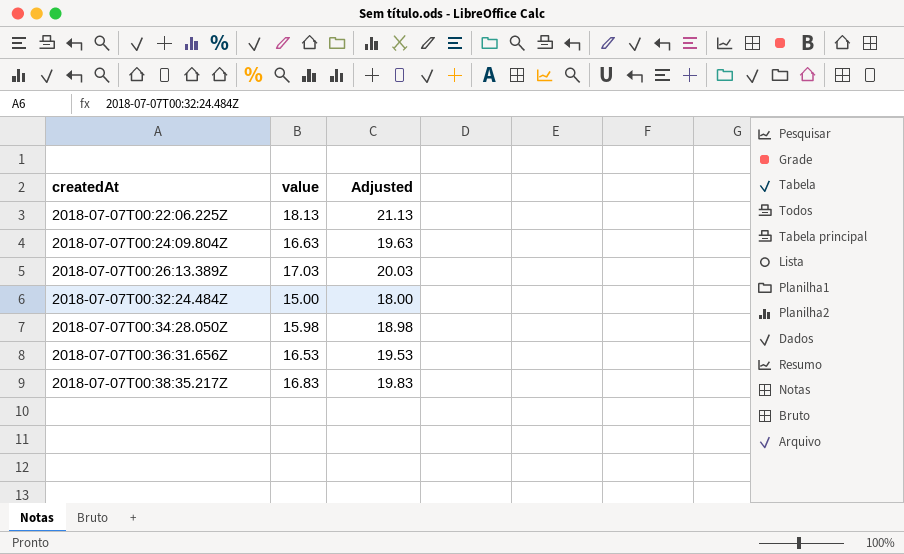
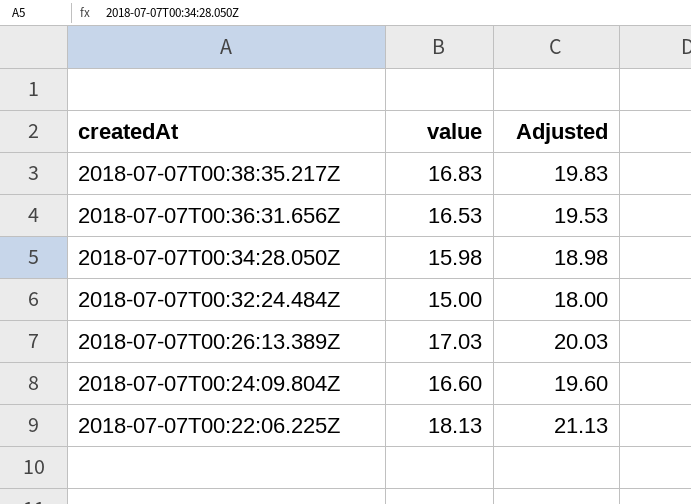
row order: createdAt ascending -> createdAt descending
2018-07-07T00:24:09.804Z | value: 16.63 -> 16.60
2018-07-07T00:24:09.804Z | Adjusted: 19.63 -> 19.60

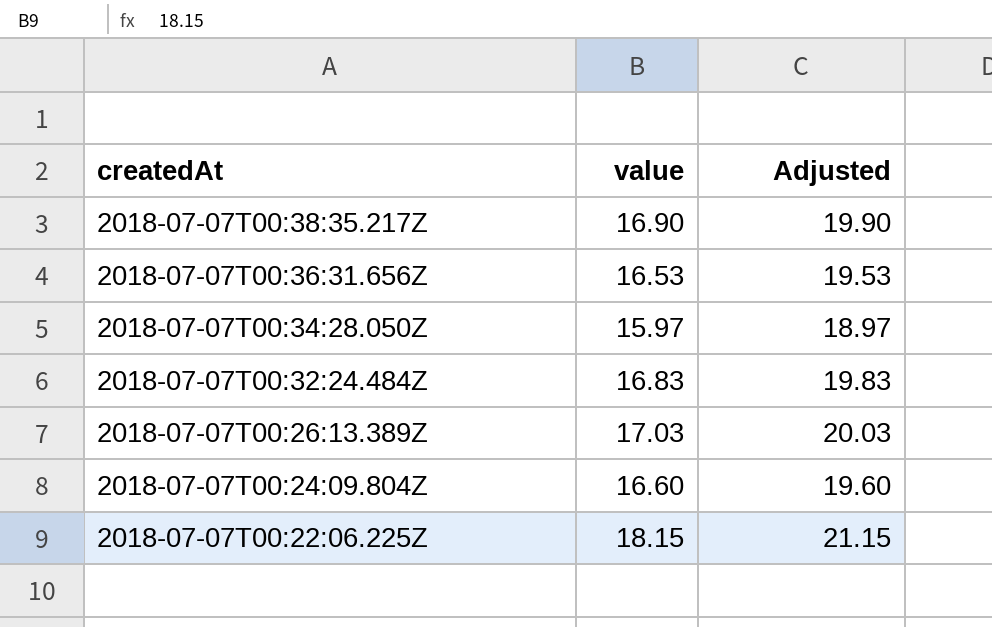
2018-07-07T00:38:35.217Z | value: 16.83 -> 16.90
2018-07-07T00:38:35.217Z | Adjusted: 19.83 -> 19.90
2018-07-07T00:34:28.050Z | value: 15.98 -> 15.97
2018-07-07T00:34:28.050Z | Adjusted: 18.98 -> 18.97
2018-07-07T00:32:24.484Z | value: 15.00 -> 16.83
2018-07-07T00:32:24.484Z | Adjusted: 18.00 -> 19.83
2018-07-07T00:22:06.225Z | value: 18.13 -> 18.15
2018-07-07T00:22:06.225Z | Adjusted: 21.13 -> 21.15

